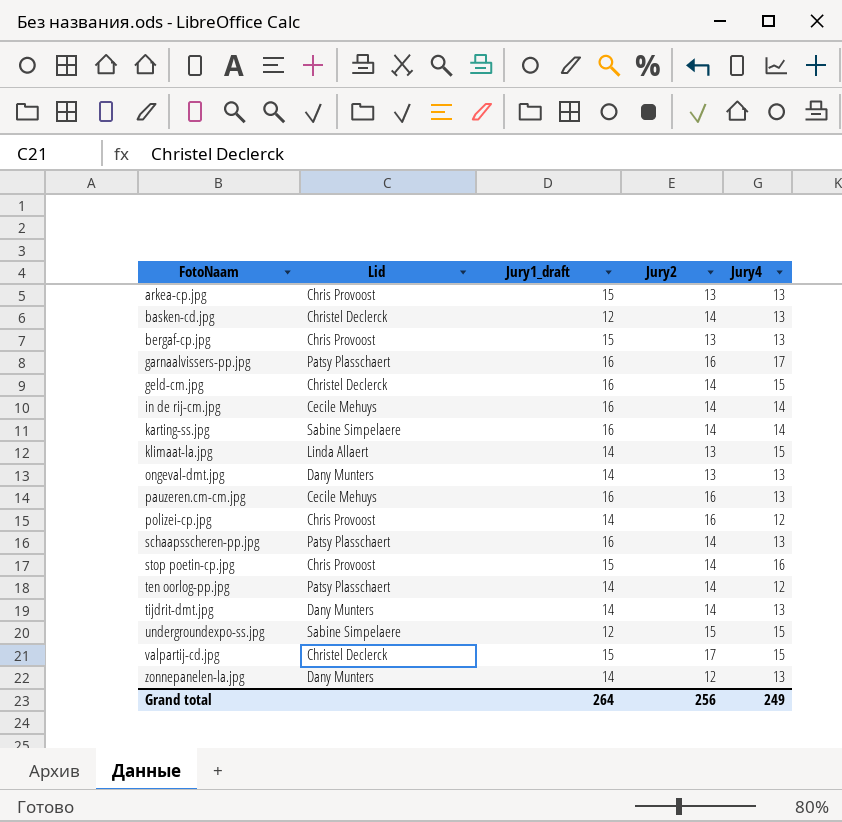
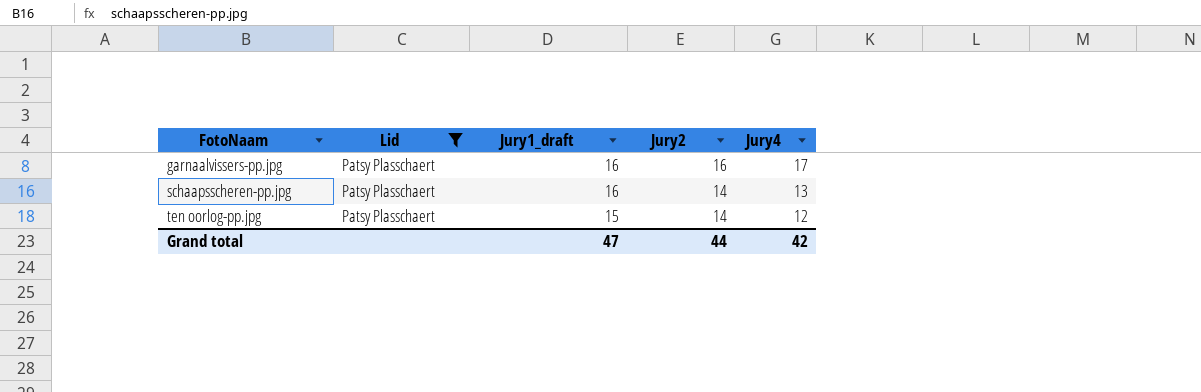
filter: none -> Lid = Patsy Plasschaert
ten oorlog-pp.jpg | Jury1_draft: 14 -> 15
Grand total | Jury1_draft: 264 -> 47
Grand total | Jury2: 256 -> 44
Grand total | Jury4: 249 -> 42

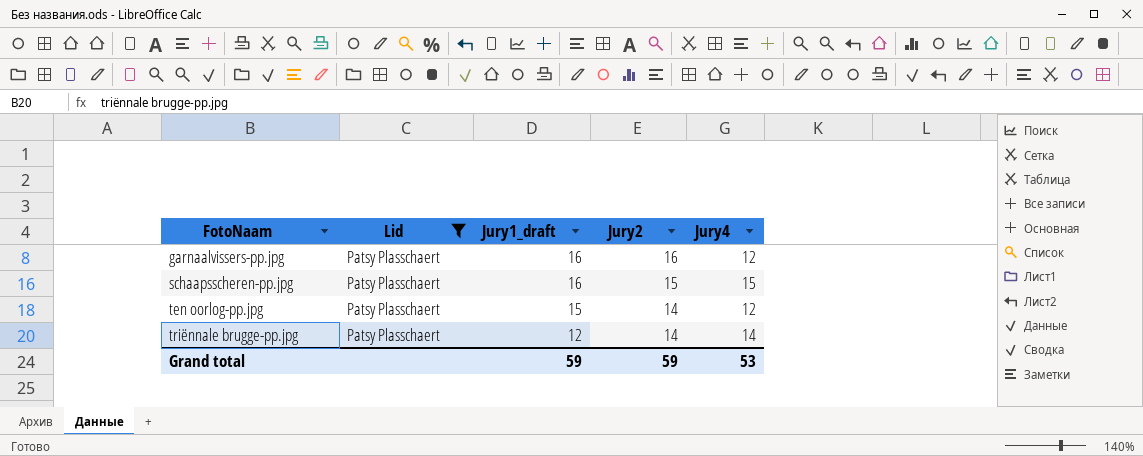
garnaalvissers-pp.jpg | Jury4: 17 -> 12
schaapsscheren-pp.jpg | Jury2: 14 -> 15
schaapsscheren-pp.jpg | Jury4: 13 -> 15
row triënnale brugge-pp.jpg: none -> Patsy Plasschaert | 12 | 14 | 14
Grand total | Jury1_draft: 47 -> 59
Grand total | Jury2: 44 -> 59
Grand total | Jury4: 42 -> 53

